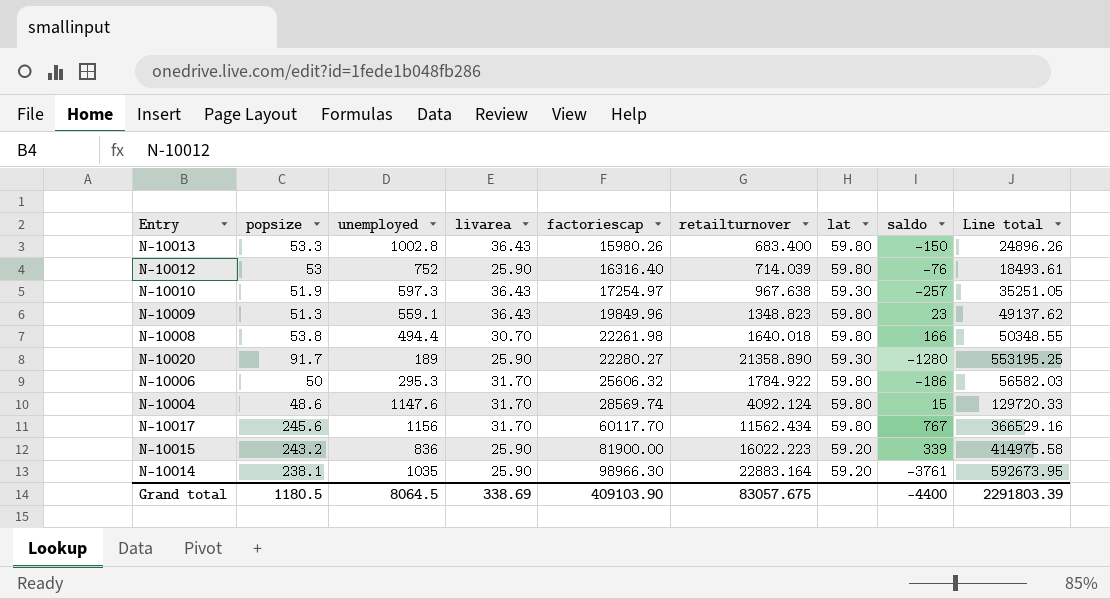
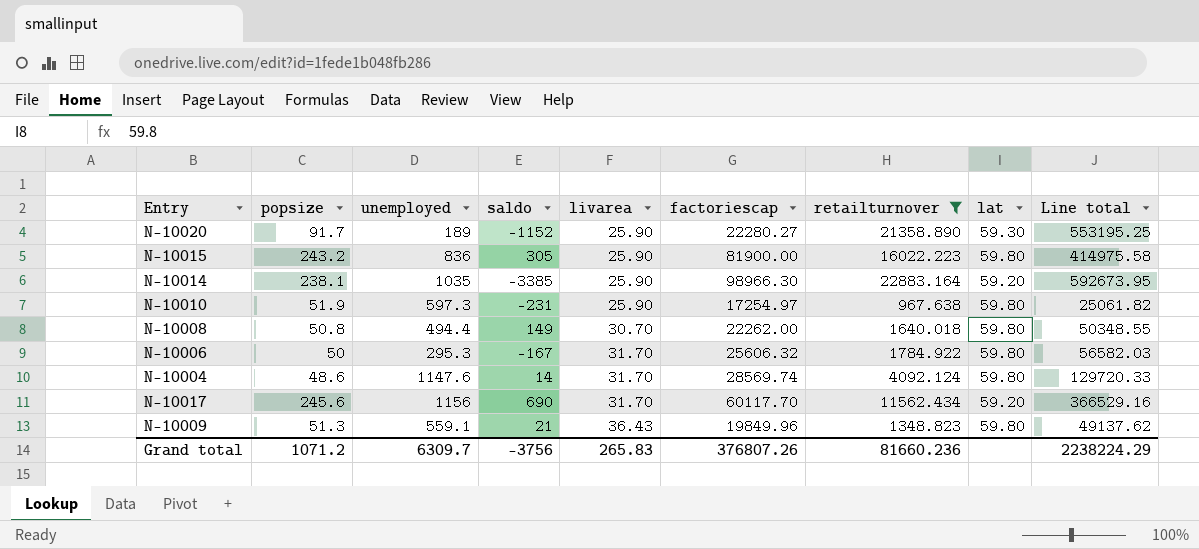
filter: none -> retailturnover >= 967.638
row order: factoriescap ascending -> livarea ascending
column saldo | position: 8 -> 4
N-10020 | saldo: -1280 -> -1152
N-10015 | saldo: 339 -> 305
N-10015 | lat: 59.20 -> 59.80
N-10014 | saldo: -3761 -> -3385
N-10010 | saldo: -257 -> -231
N-10010 | livarea: 36.43 -> 25.90
N-10010 | lat: 59.30 -> 59.80
N-10010 | Line total: 35251.05 -> 25061.82
N-10008 | popsize: 53.8 -> 50.8
N-10008 | saldo: 166 -> 149
N-10008 | factoriescap: 22261.98 -> 22262.00
N-10006 | saldo: -186 -> -167
N-10004 | saldo: 15 -> 14
N-10017 | saldo: 767 -> 690
N-10017 | lat: 59.80 -> 59.20
N-10009 | saldo: 23 -> 21
Grand total | popsize: 1180.5 -> 1071.2
Grand total | unemployed: 8064.5 -> 6309.7
Grand total | saldo: -4400 -> -3756
Grand total | livarea: 338.69 -> 265.83
Grand total | factoriescap: 409103.90 -> 376807.26
Grand total | retailturnover: 83057.675 -> 81660.236
Grand total | Line total: 2291803.39 -> 2238224.29

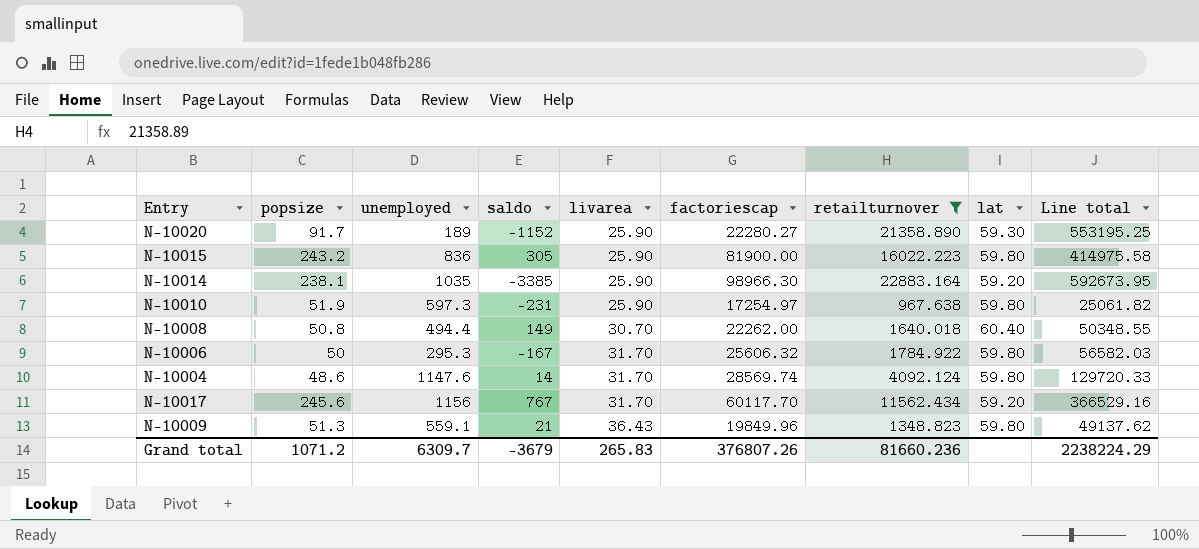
N-10008 | lat: 59.80 -> 60.40
N-10017 | saldo: 690 -> 767
Grand total | saldo: -3756 -> -3679

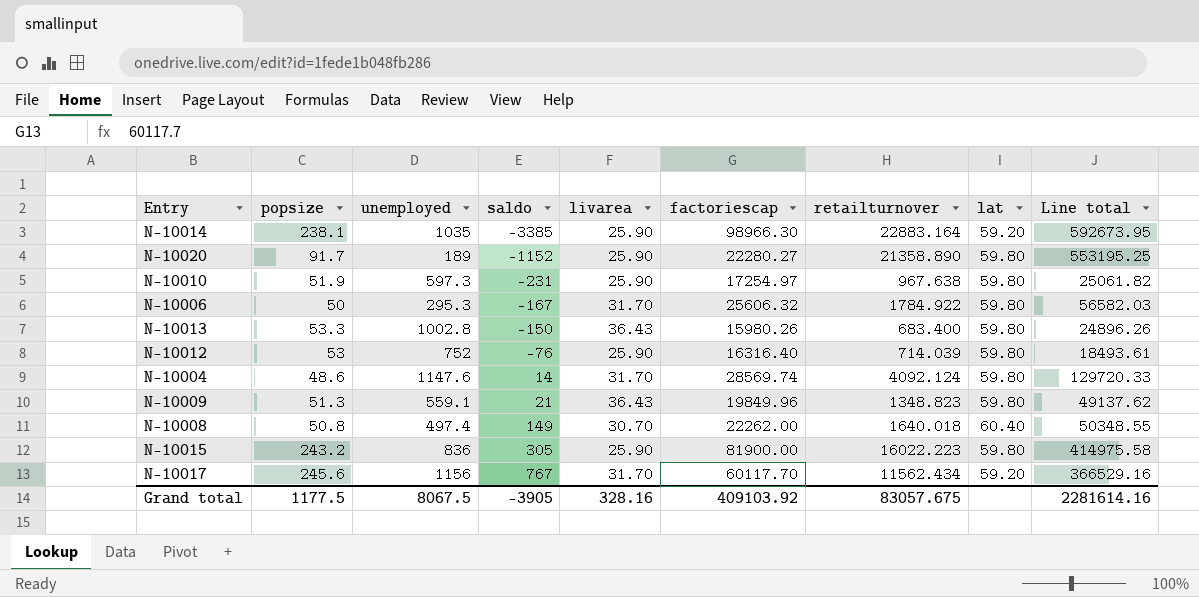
filter: retailturnover >= 967.638 -> none
row order: livarea ascending -> saldo ascending
N-10020 | lat: 59.30 -> 59.80
N-10008 | unemployed: 494.4 -> 497.4
Grand total | popsize: 1071.2 -> 1177.5
Grand total | unemployed: 6309.7 -> 8067.5
Grand total | saldo: -3679 -> -3905
Grand total | livarea: 265.83 -> 328.16
Grand total | factoriescap: 376807.26 -> 409103.92
Grand total | retailturnover: 81660.236 -> 83057.675
Grand total | Line total: 2238224.29 -> 2281614.16

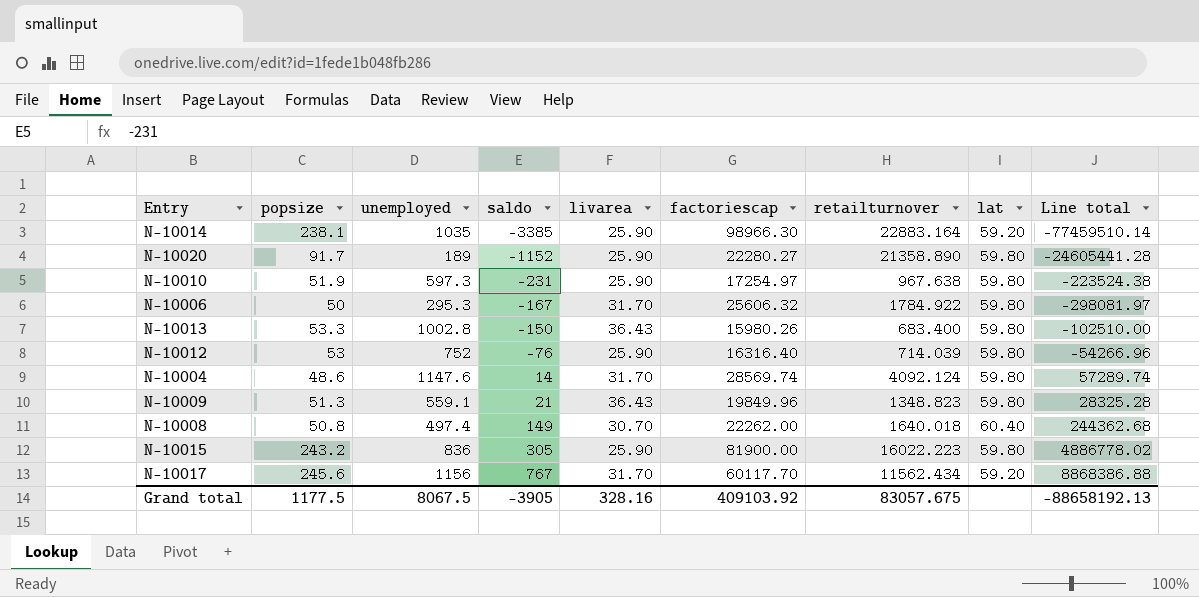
column Line total | formula: [livarea] * [retailturnover] -> [saldo] * [retailturnover]
Grand total | Line total: 2281614.16 -> -88658192.13

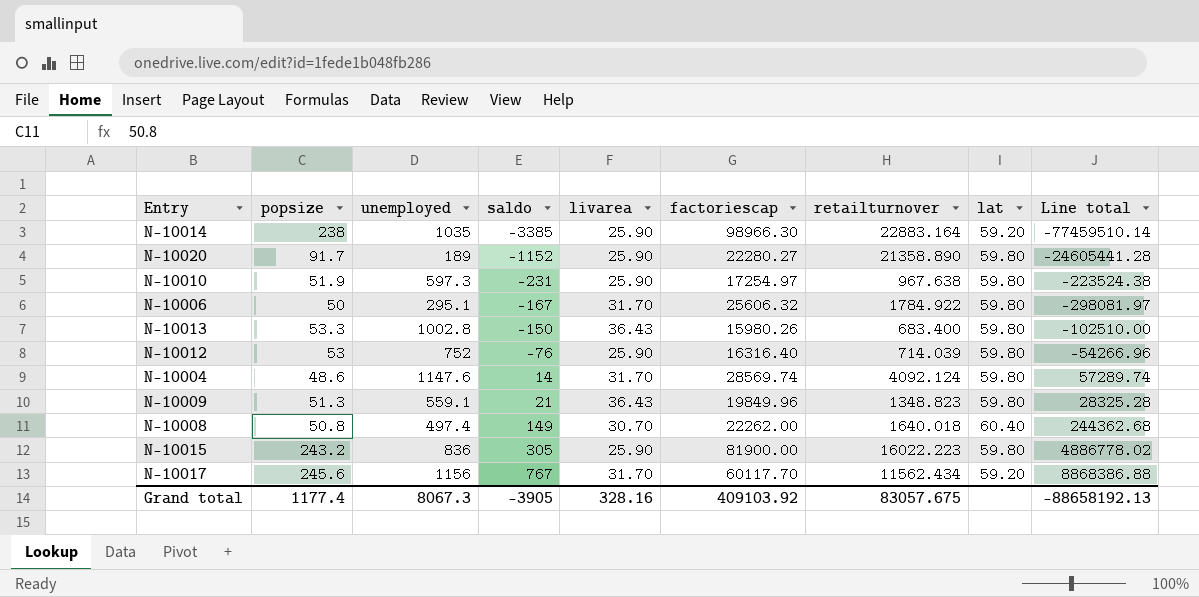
N-10014 | popsize: 238.1 -> 238
N-10006 | unemployed: 295.3 -> 295.1
Grand total | popsize: 1177.5 -> 1177.4
Grand total | unemployed: 8067.5 -> 8067.3

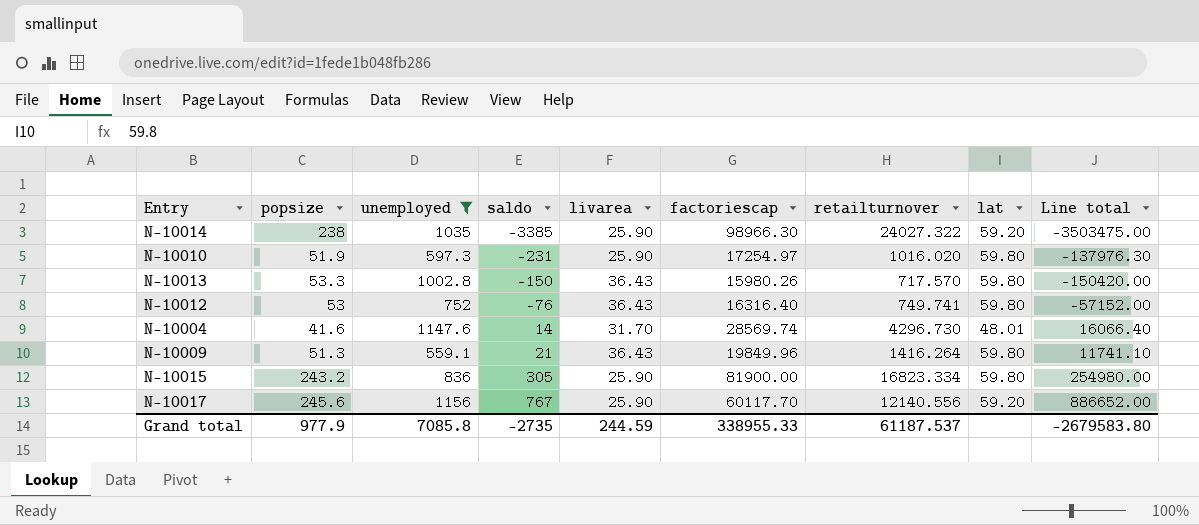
filter: none -> unemployed >= 559.1
column Line total | formula: [saldo] * [retailturnover] -> [unemployed] * [saldo]
N-10014 | retailturnover: 22883.164 -> 24027.322
N-10010 | retailturnover: 967.638 -> 1016.020
N-10013 | retailturnover: 683.400 -> 717.570
N-10012 | livarea: 25.90 -> 36.43
N-10012 | retailturnover: 714.039 -> 749.741
N-10004 | popsize: 48.6 -> 41.6
N-10004 | retailturnover: 4092.124 -> 4296.730
N-10004 | lat: 59.80 -> 48.01
N-10009 | retailturnover: 1348.823 -> 1416.264
N-10015 | retailturnover: 16022.223 -> 16823.334
N-10017 | livarea: 31.70 -> 25.90
N-10017 | retailturnover: 11562.434 -> 12140.556
Grand total | popsize: 1177.4 -> 977.9
Grand total | unemployed: 8067.3 -> 7085.8
Grand total | saldo: -3905 -> -2735
Grand total | livarea: 328.16 -> 244.59
Grand total | factoriescap: 409103.92 -> 338955.33
Grand total | retailturnover: 83057.675 -> 61187.537
Grand total | Line total: -88658192.13 -> -2679583.80

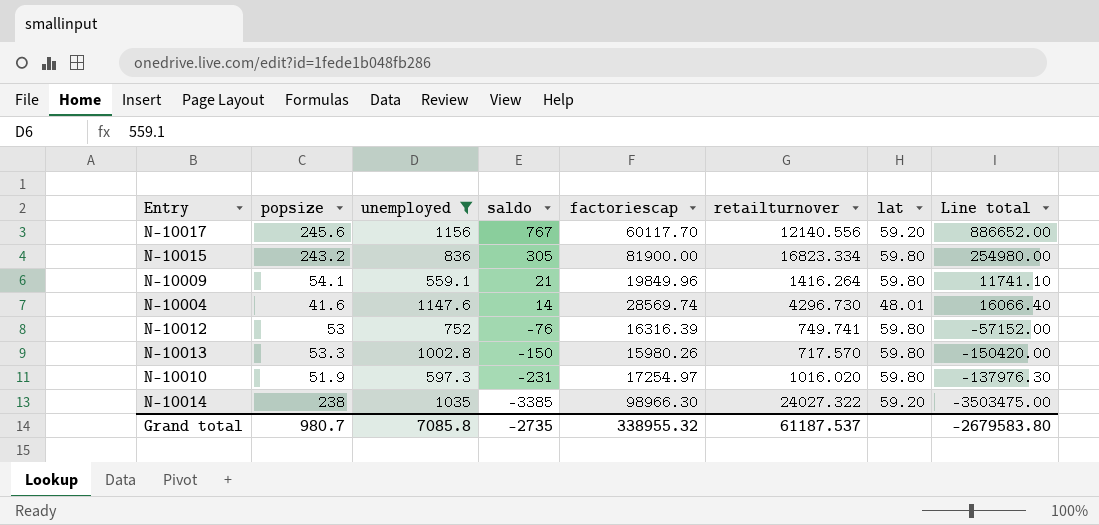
row order: saldo ascending -> saldo descending
column livarea | position: 5 -> none
N-10009 | popsize: 51.3 -> 54.1
N-10012 | factoriescap: 16316.40 -> 16316.39
Grand total | popsize: 977.9 -> 980.7
Grand total | factoriescap: 338955.33 -> 338955.32

